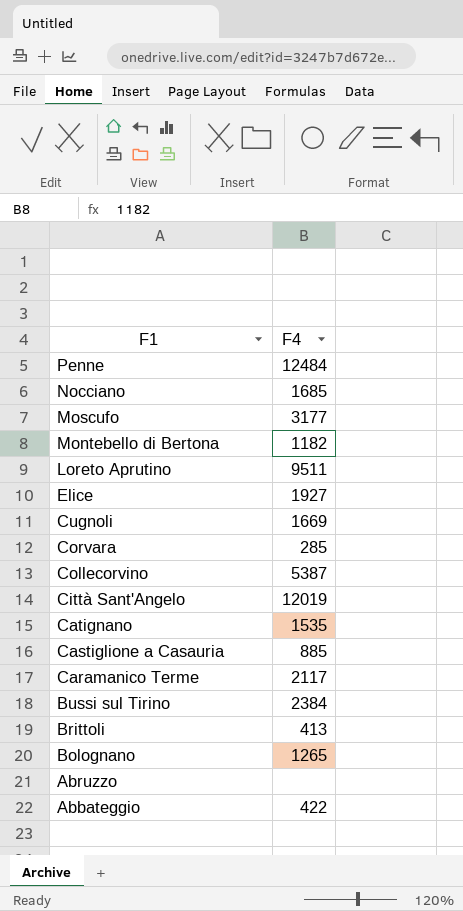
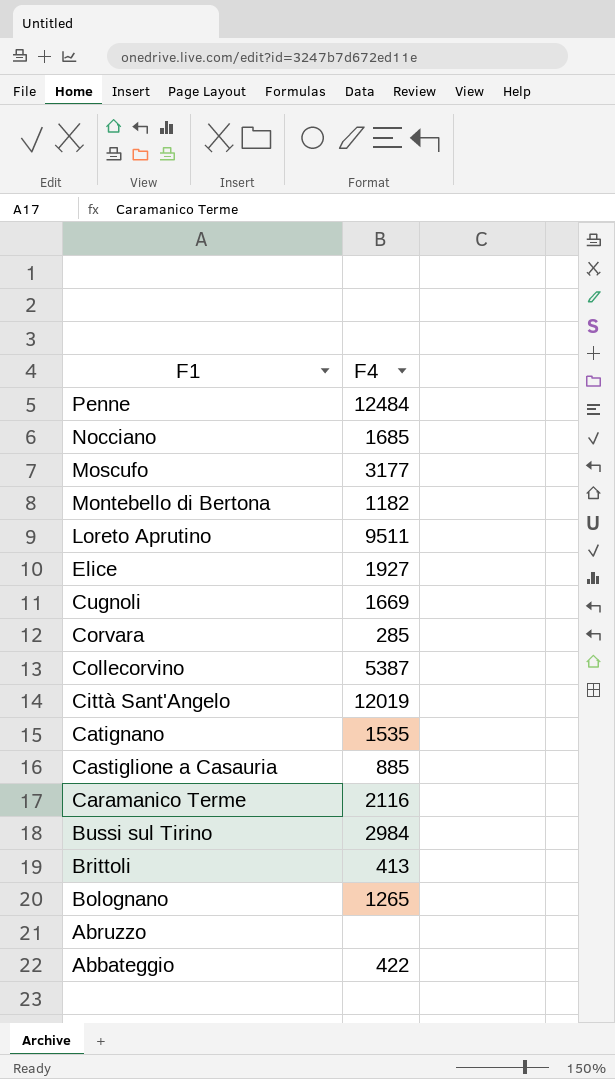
Caramanico Terme | F4: 2117 -> 2116
Bussi sul Tirino | F4: 2384 -> 2984

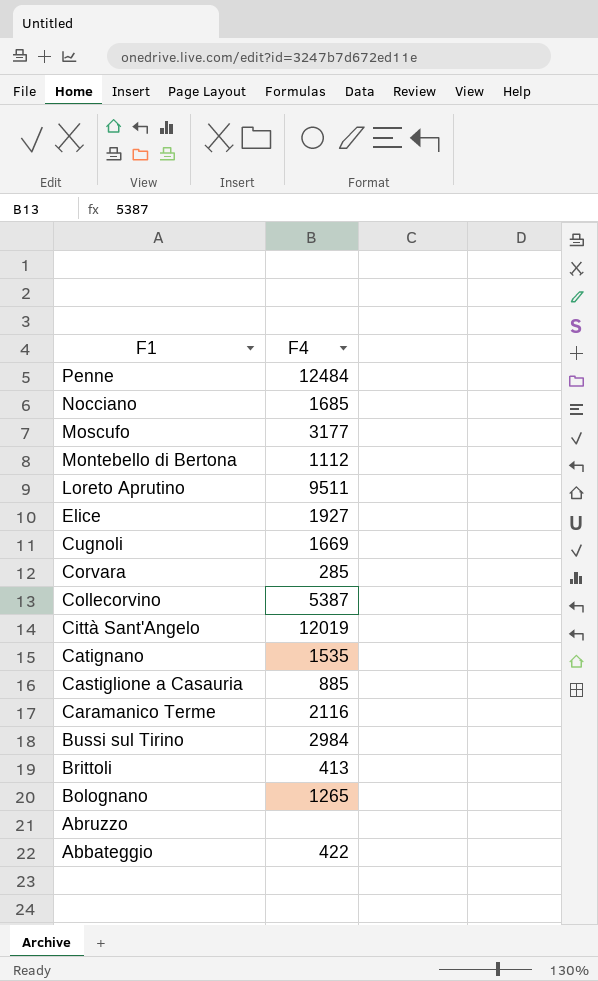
Montebello di Bertona | F4: 1182 -> 1112

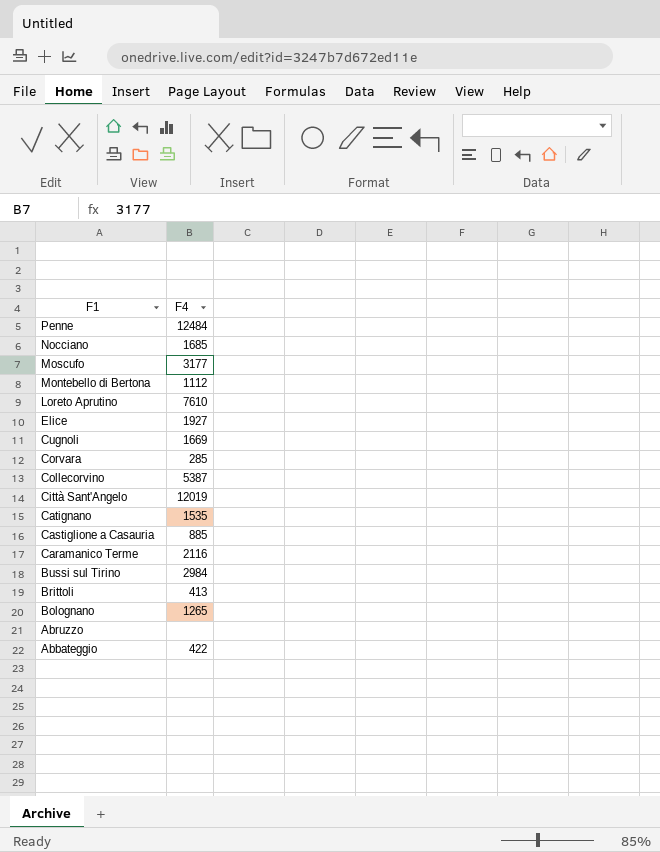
Loreto Aprutino | F4: 9511 -> 7610

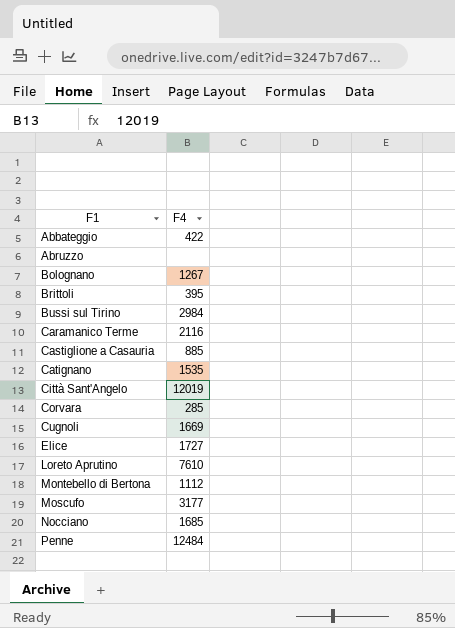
row order: F1 descending -> F1 ascending
row Collecorvino: 5387 -> none
Bolognano | F4: 1265 -> 1267
Brittoli | F4: 413 -> 395
Elice | F4: 1927 -> 1727

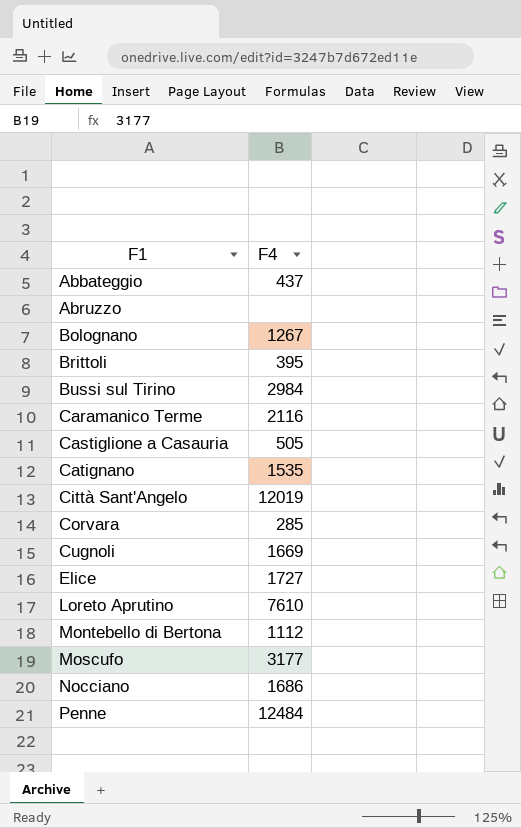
Abbateggio | F4: 422 -> 437
Castiglione a Casauria | F4: 885 -> 505
Nocciano | F4: 1685 -> 1686

